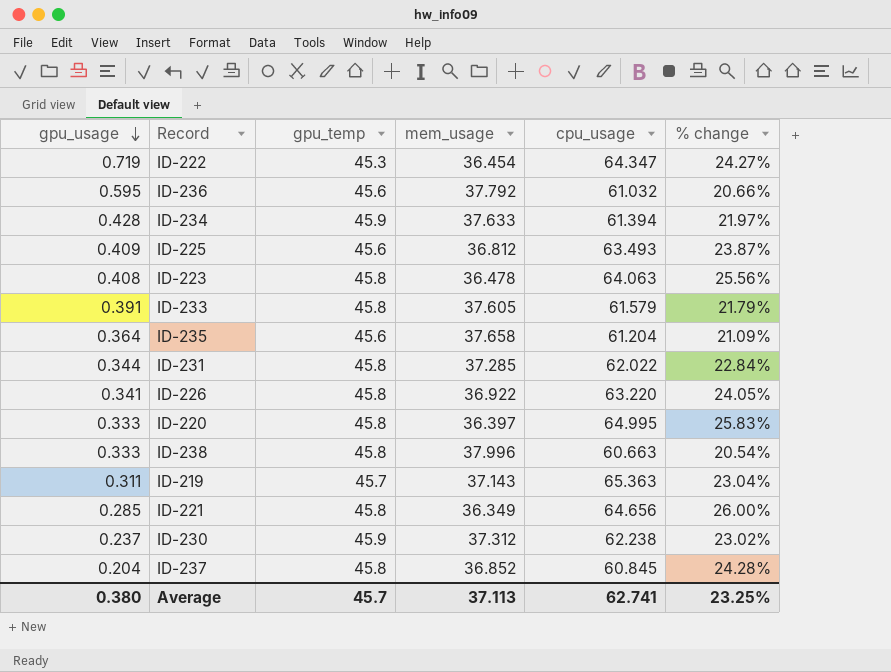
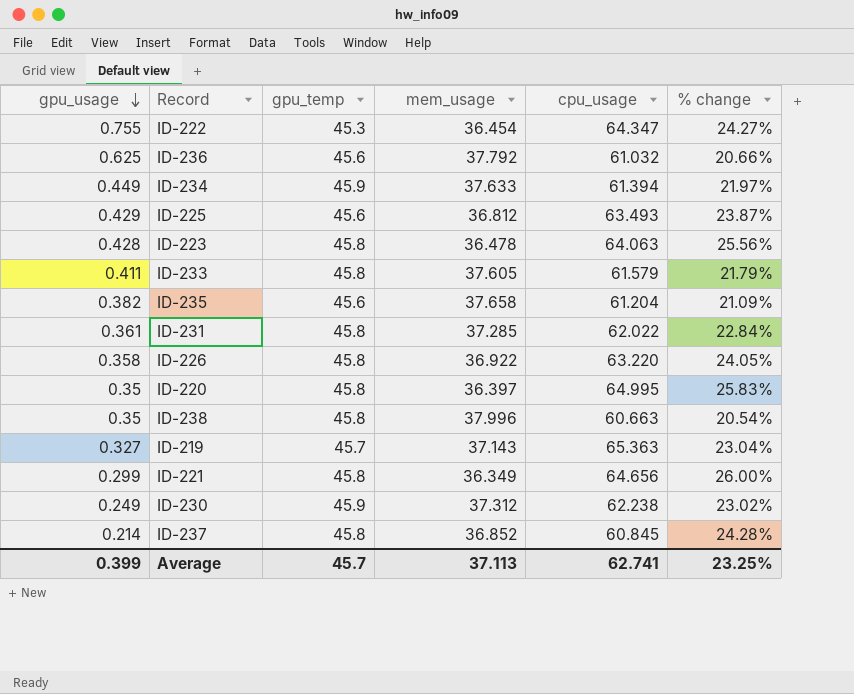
ID-222 | gpu_usage: 0.719 -> 0.755
ID-236 | gpu_usage: 0.595 -> 0.625
ID-234 | gpu_usage: 0.428 -> 0.449
ID-225 | gpu_usage: 0.409 -> 0.429
ID-223 | gpu_usage: 0.408 -> 0.428
ID-233 | gpu_usage: 0.391 -> 0.411
ID-235 | gpu_usage: 0.364 -> 0.382
ID-231 | gpu_usage: 0.344 -> 0.361
ID-226 | gpu_usage: 0.341 -> 0.358
ID-220 | gpu_usage: 0.333 -> 0.35
ID-238 | gpu_usage: 0.333 -> 0.35
ID-219 | gpu_usage: 0.311 -> 0.327
ID-221 | gpu_usage: 0.285 -> 0.299
ID-230 | gpu_usage: 0.237 -> 0.249
ID-237 | gpu_usage: 0.204 -> 0.214
Average | gpu_usage: 0.380 -> 0.399

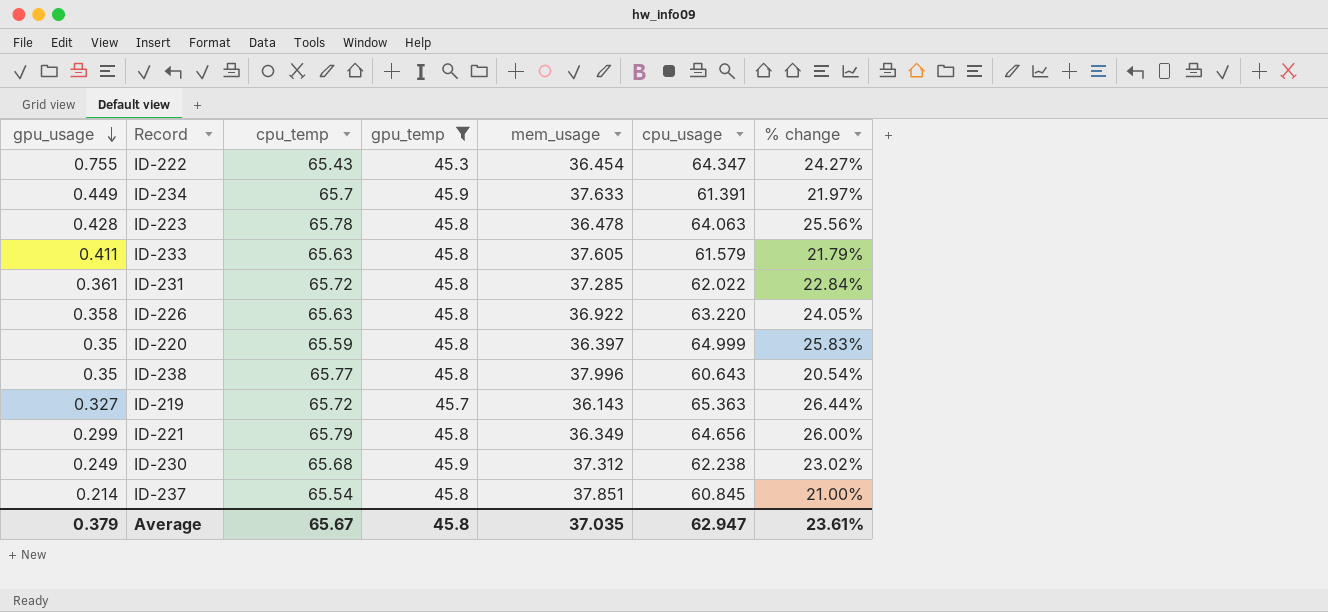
filter: none -> gpu_temp != 45.6
column cpu_temp | position: none -> 3
ID-234 | cpu_usage: 61.394 -> 61.391
ID-220 | cpu_usage: 64.995 -> 64.999
ID-238 | cpu_usage: 60.663 -> 60.643
ID-219 | mem_usage: 37.143 -> 36.143
ID-219 | % change: 23.04% -> 26.44%
ID-237 | mem_usage: 36.852 -> 37.851
ID-237 | % change: 24.28% -> 21.00%
Average | gpu_usage: 0.399 -> 0.379
Average | gpu_temp: 45.7 -> 45.8
Average | mem_usage: 37.113 -> 37.035
Average | cpu_usage: 62.741 -> 62.947
Average | % change: 23.25% -> 23.61%

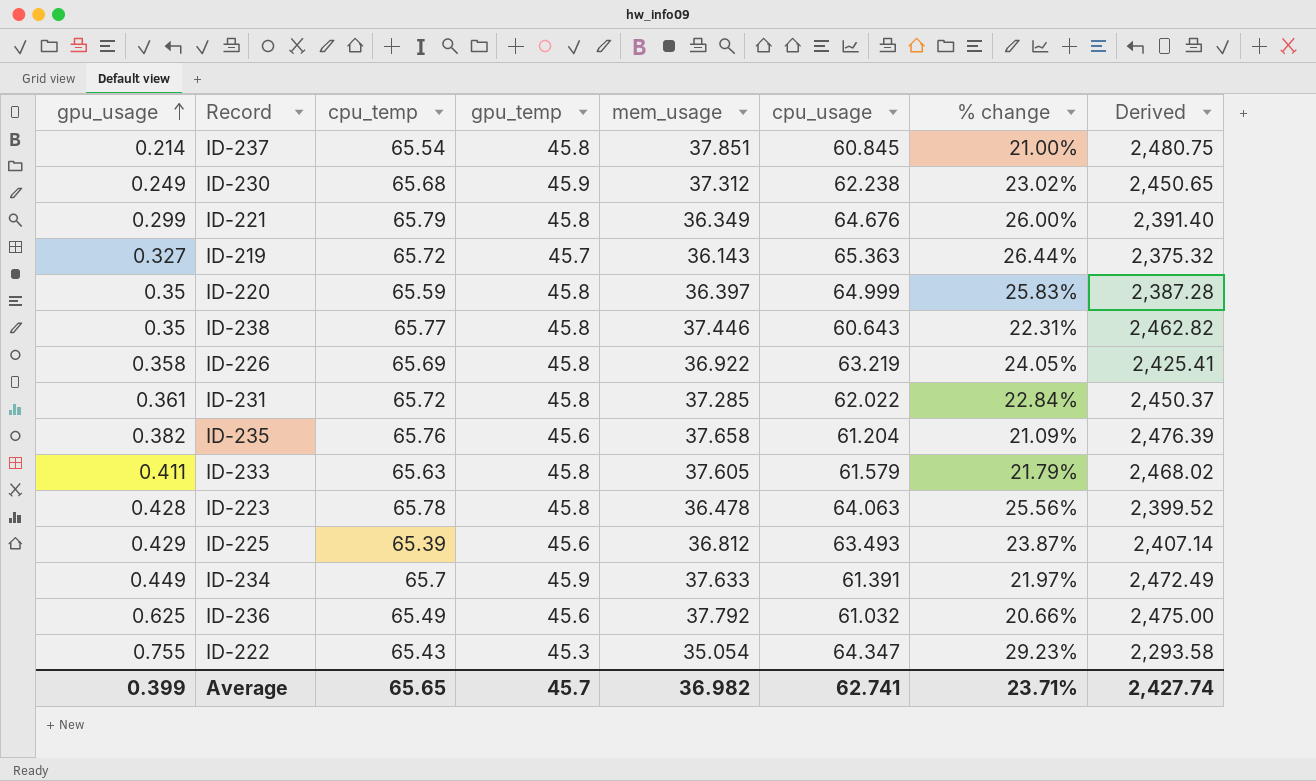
filter: gpu_temp != 45.6 -> none
row order: gpu_usage descending -> gpu_usage ascending
column Derived | formula: none -> [cpu_temp] * [mem_usage]
ID-221 | cpu_usage: 64.656 -> 64.676
ID-238 | mem_usage: 37.996 -> 37.446
ID-238 | % change: 20.54% -> 22.31%
ID-226 | cpu_temp: 65.63 -> 65.69
ID-226 | cpu_usage: 63.220 -> 63.219
ID-222 | mem_usage: 36.454 -> 35.054
ID-222 | % change: 24.27% -> 29.23%
Average | gpu_usage: 0.379 -> 0.399
Average | cpu_temp: 65.67 -> 65.65
Average | gpu_temp: 45.8 -> 45.7
Average | mem_usage: 37.035 -> 36.982
Average | cpu_usage: 62.947 -> 62.741
Average | % change: 23.61% -> 23.71%

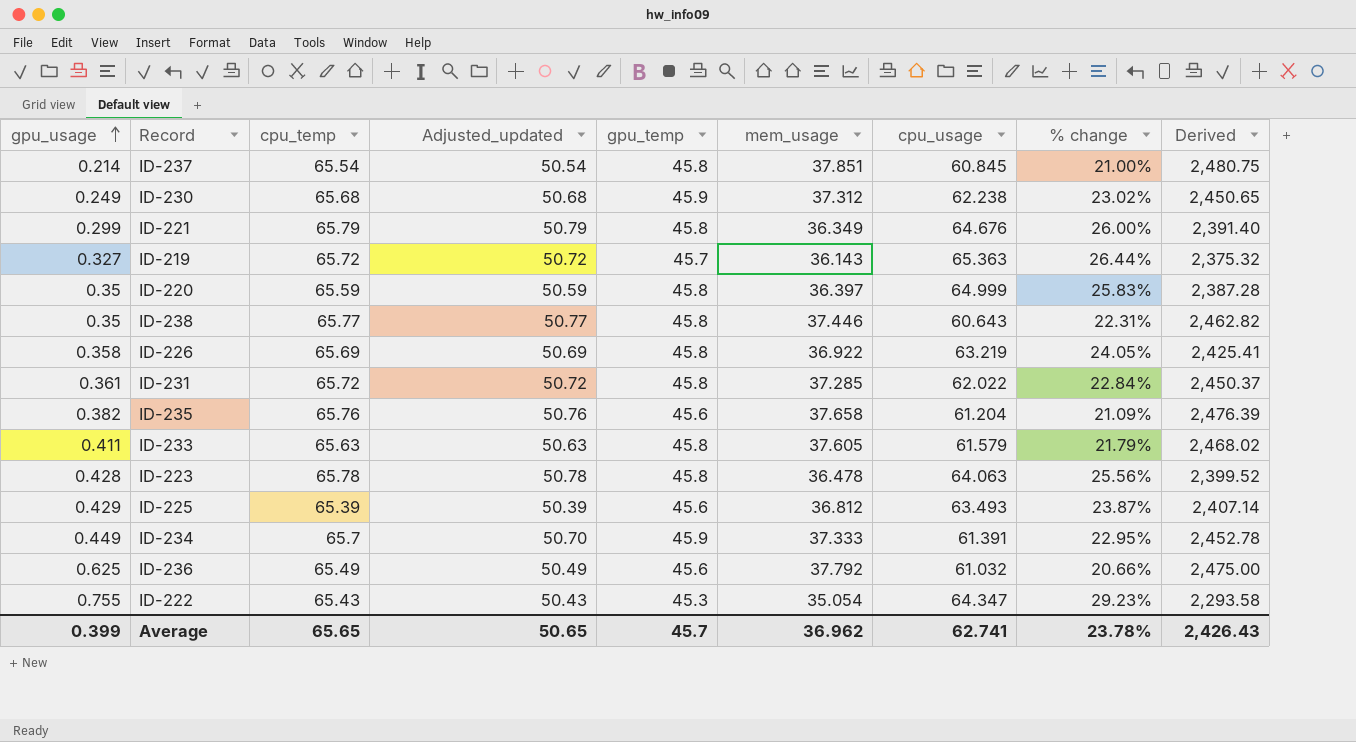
column Adjusted_updated | formula: none -> [cpu_temp] - 15
ID-234 | mem_usage: 37.633 -> 37.333
ID-234 | % change: 21.97% -> 22.95%
ID-234 | Derived: 2,472.49 -> 2,452.78
Average | mem_usage: 36.982 -> 36.962
Average | % change: 23.71% -> 23.78%
Average | Derived: 2,427.74 -> 2,426.43

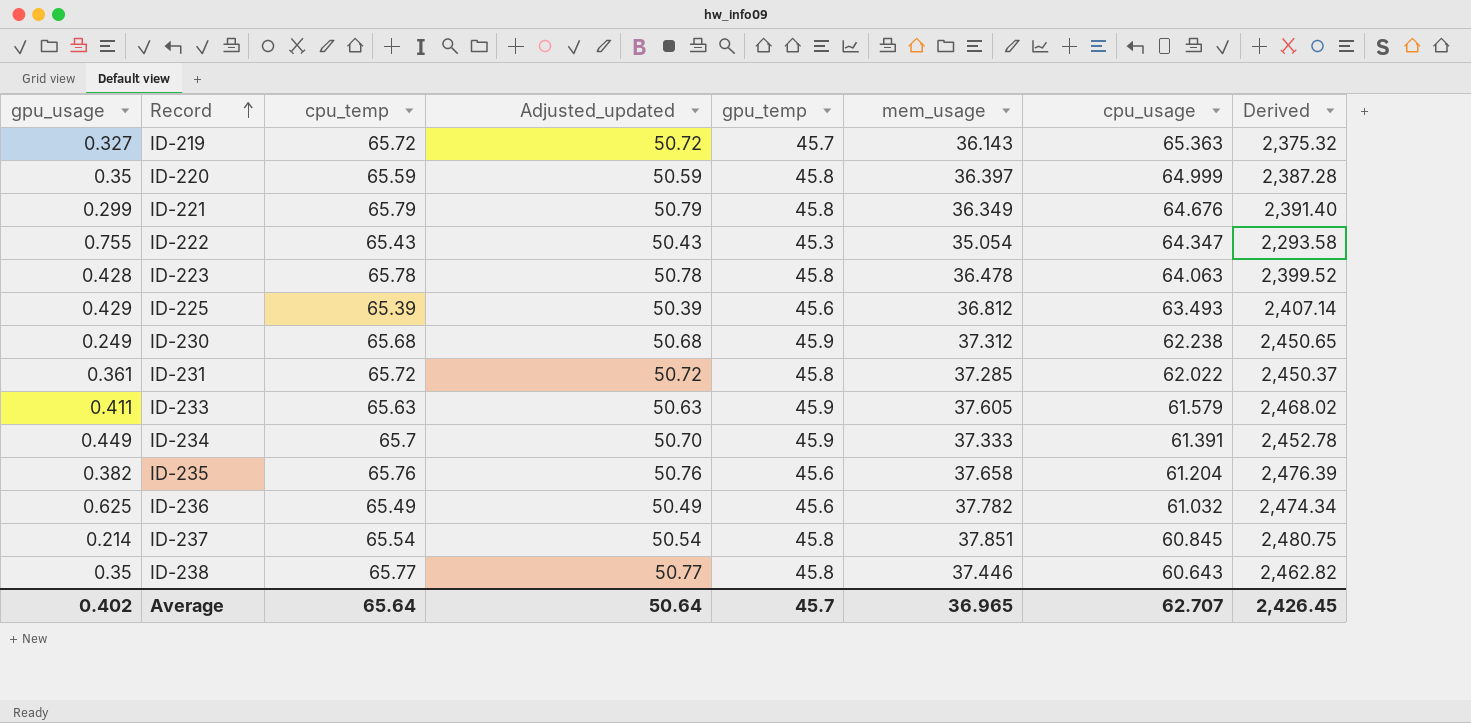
row order: gpu_usage ascending -> Record ascending
column % change | formula: ([gpu_temp] - [mem_usage]) / [mem_usage] -> none
row ID-226: 0.358 | 65.69 | 50.69 | 45.8 | 36.922 | 63.219 | 24.05% | 2,425.41 -> none
ID-233 | gpu_temp: 45.8 -> 45.9
ID-236 | mem_usage: 37.792 -> 37.782
ID-236 | Derived: 2,475.00 -> 2,474.34
Average | gpu_usage: 0.399 -> 0.402
Average | cpu_temp: 65.65 -> 65.64
Average | Adjusted_updated: 50.65 -> 50.64
Average | mem_usage: 36.962 -> 36.965
Average | cpu_usage: 62.741 -> 62.707
Average | Derived: 2,426.43 -> 2,426.45

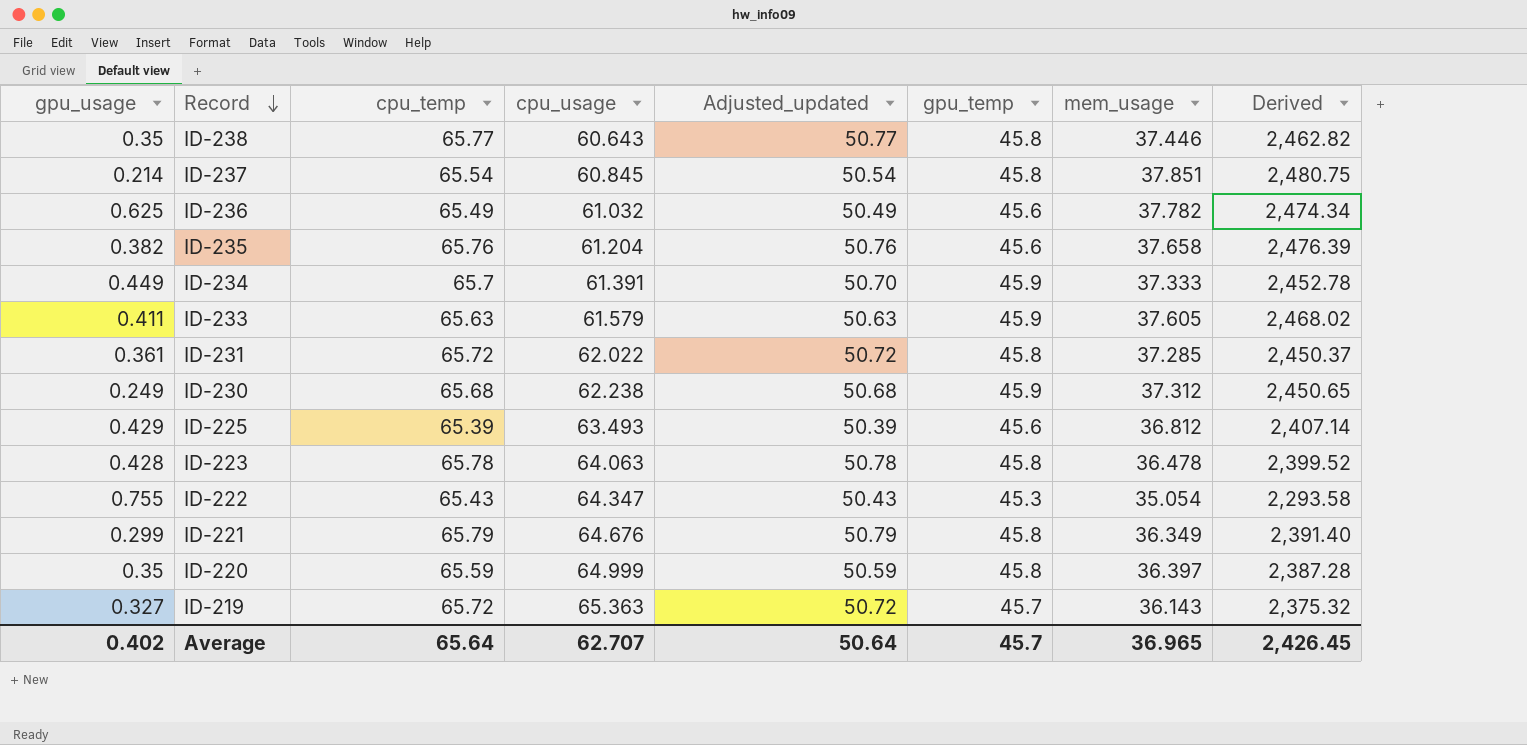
row order: Record ascending -> Record descending
column cpu_usage | position: 7 -> 4

